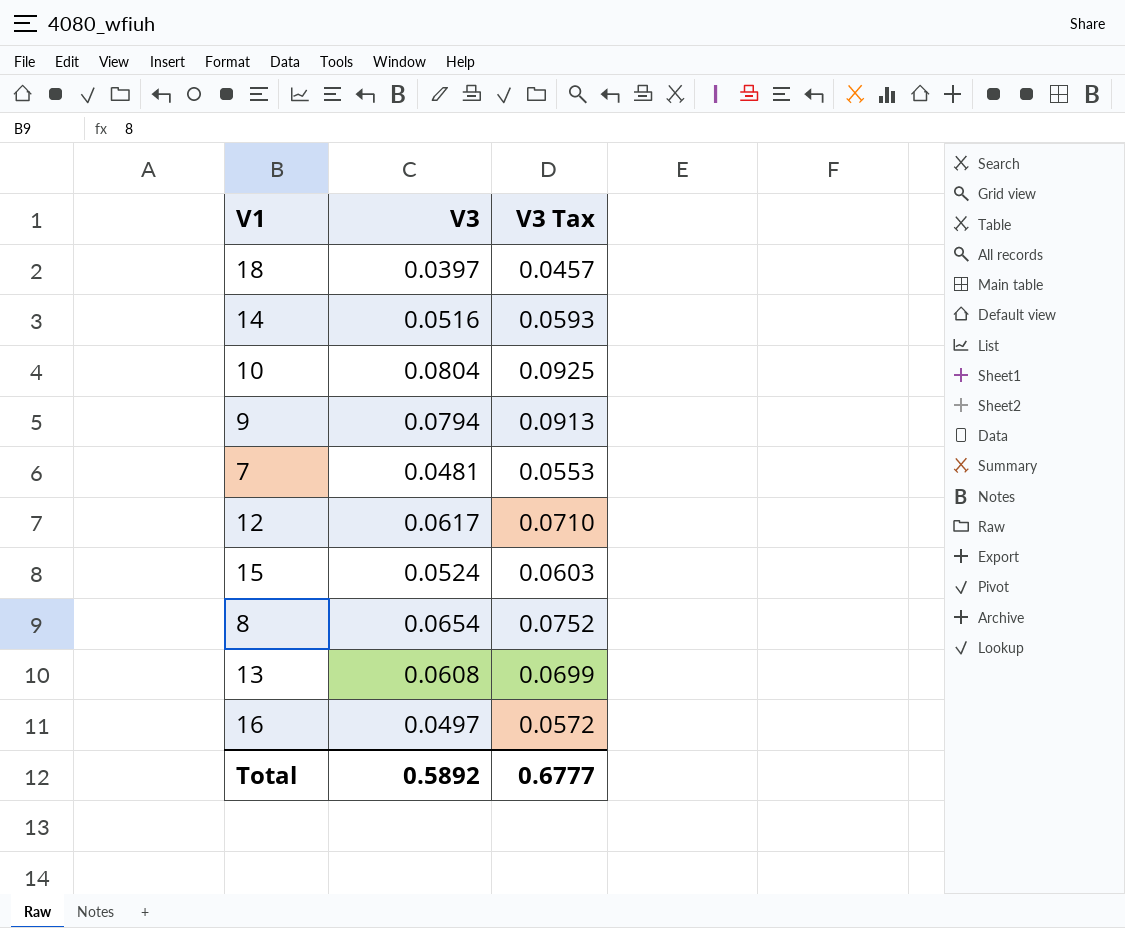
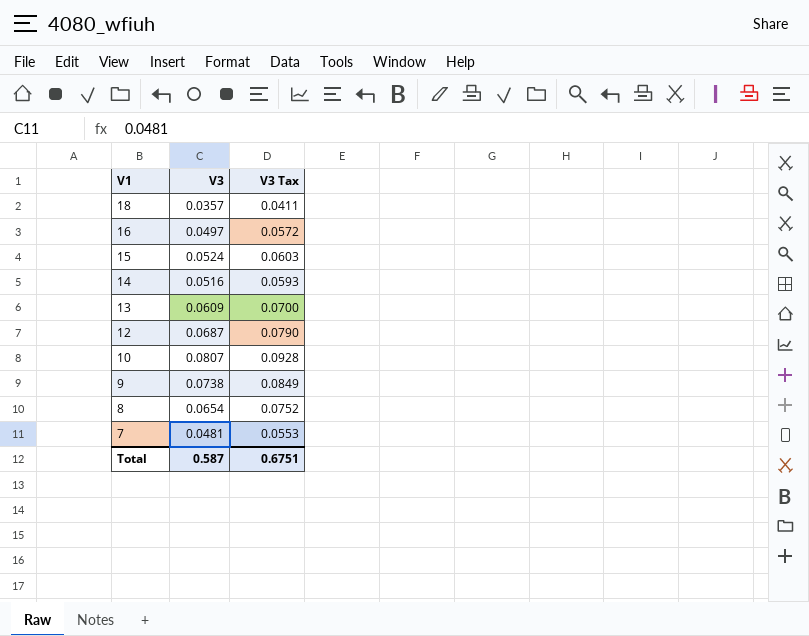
row order: none -> V1 descending
18 | V3: 0.0397 -> 0.0357
18 | V3 Tax: 0.0457 -> 0.0411
13 | V3: 0.0608 -> 0.0609
13 | V3 Tax: 0.0699 -> 0.0700
12 | V3: 0.0617 -> 0.0687
12 | V3 Tax: 0.0710 -> 0.0790
10 | V3: 0.0804 -> 0.0807
10 | V3 Tax: 0.0925 -> 0.0928
9 | V3: 0.0794 -> 0.0738
9 | V3 Tax: 0.0913 -> 0.0849
Total | V3: 0.5892 -> 0.587
Total | V3 Tax: 0.6777 -> 0.6751

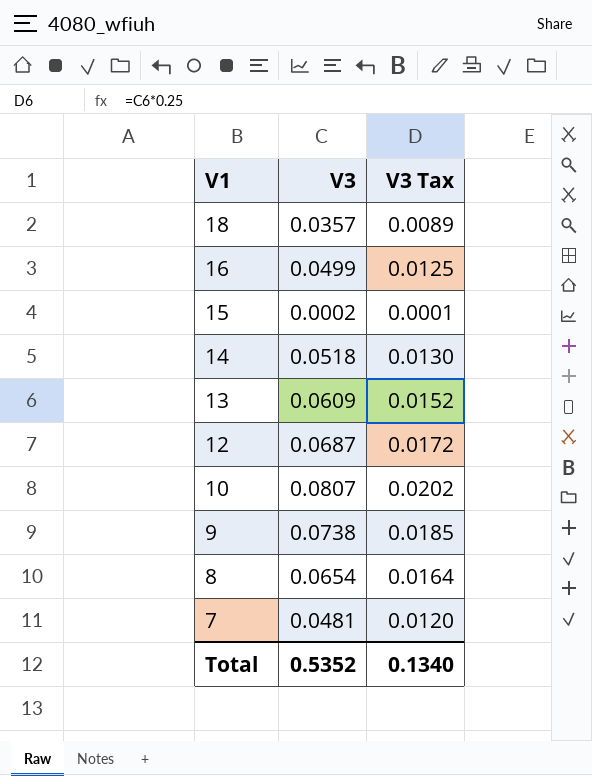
column V3 Tax | formula: [V3] * 1.15 -> [V3] * 0.25
16 | V3: 0.0497 -> 0.0499
15 | V3: 0.0524 -> 0.0002
14 | V3: 0.0516 -> 0.0518
Total | V3: 0.587 -> 0.5352
Total | V3 Tax: 0.6751 -> 0.1340

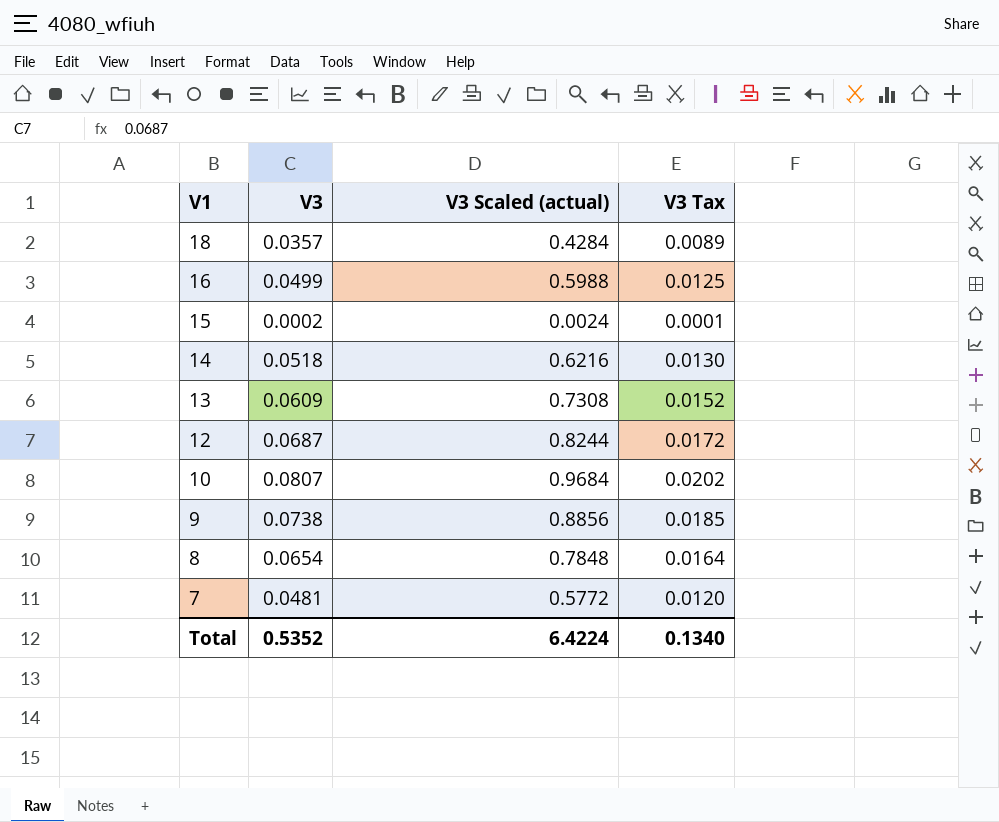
column V3 Scaled (actual) | formula: none -> [V3] * 12

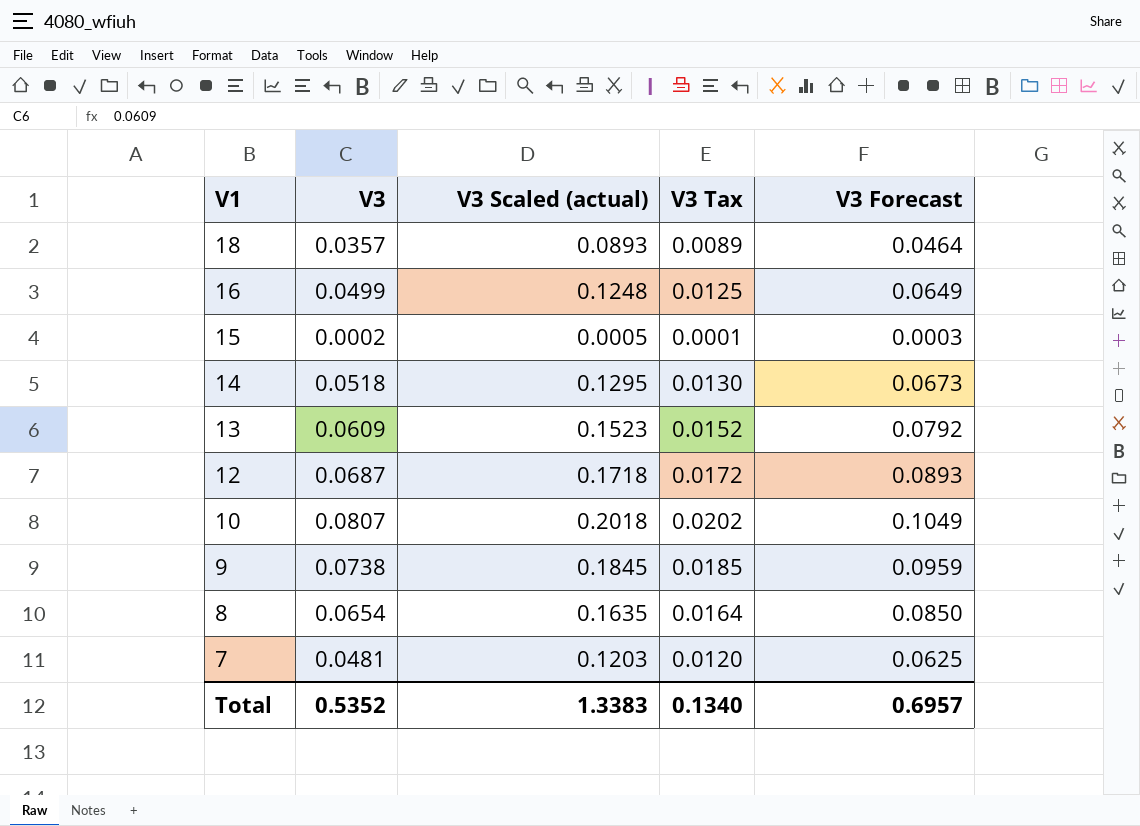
column V3 Scaled (actual) | formula: [V3] * 12 -> [V3] * 2.5
column V3 Forecast | formula: none -> [V3] * 1.3
Total | V3 Scaled (actual): 6.4224 -> 1.3383

